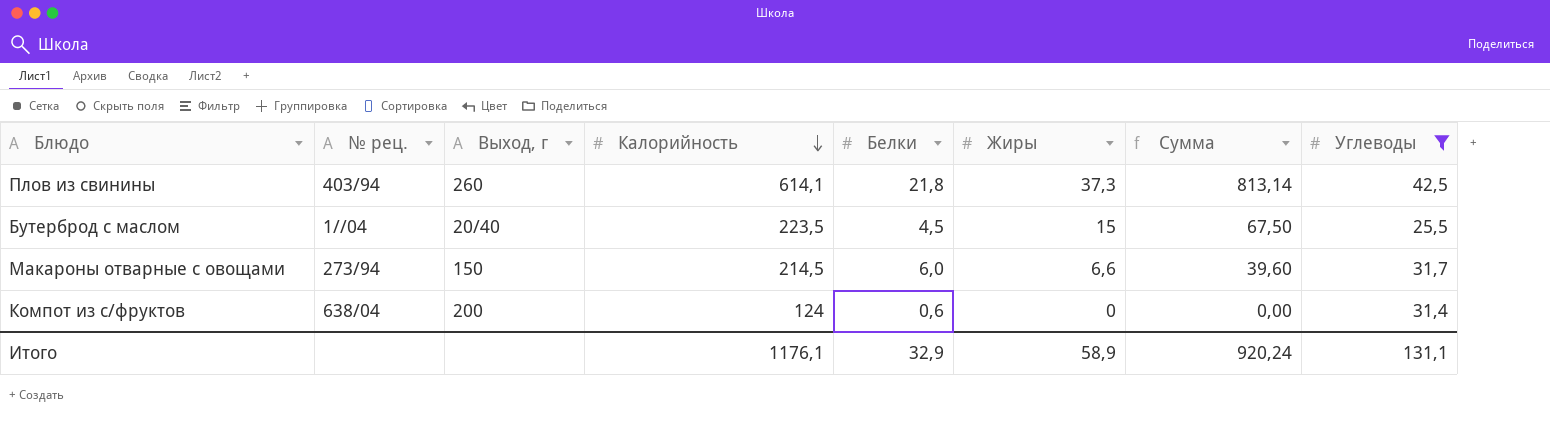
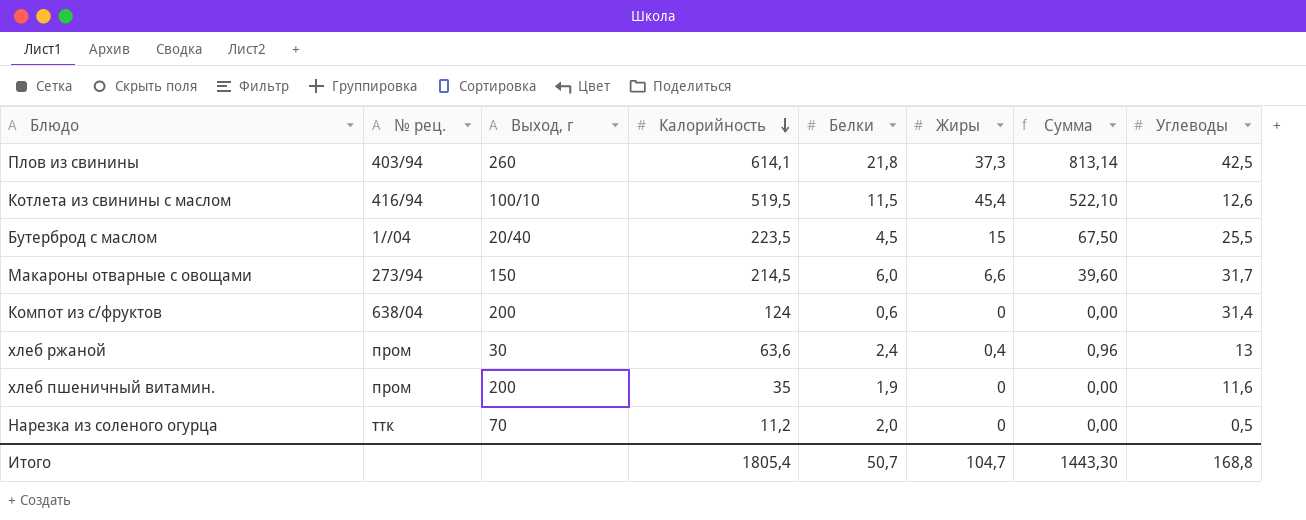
filter: Углеводы >= 25,5 -> none
Итого | Калорийность: 1176,1 -> 1805,4
Итого | Белки: 32,9 -> 50,7
Итого | Жиры: 58,9 -> 104,7
Итого | Сумма: 920,24 -> 1443,30
Итого | Углеводы: 131,1 -> 168,8

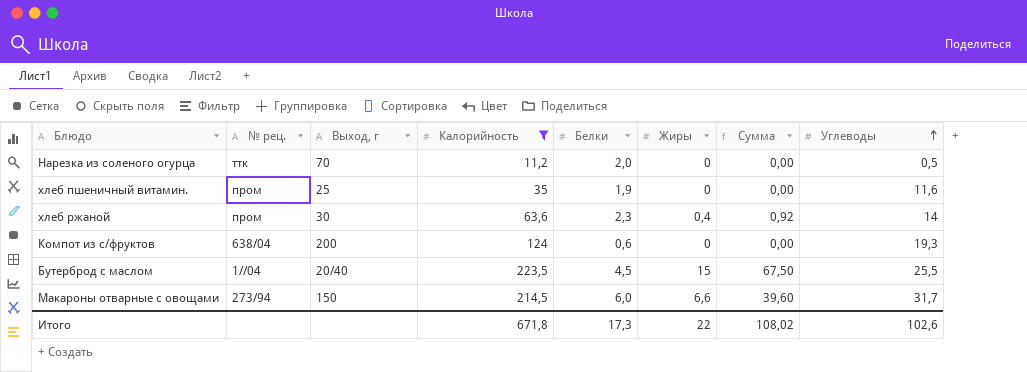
filter: none -> Калорийность <= 223,5
row order: Калорийность descending -> Углеводы ascending
хлеб пшеничный витамин. | Выход, г: 200 -> 25
хлеб ржаной | Белки: 2,4 -> 2,3
хлеб ржаной | Сумма: 0,96 -> 0,92
хлеб ржаной | Углеводы: 13 -> 14
Компот из с/фруктов | Углеводы: 31,4 -> 19,3
Итого | Калорийность: 1805,4 -> 671,8
Итого | Белки: 50,7 -> 17,3
Итого | Жиры: 104,7 -> 22
Итого | Сумма: 1443,30 -> 108,02
Итого | Углеводы: 168,8 -> 102,6

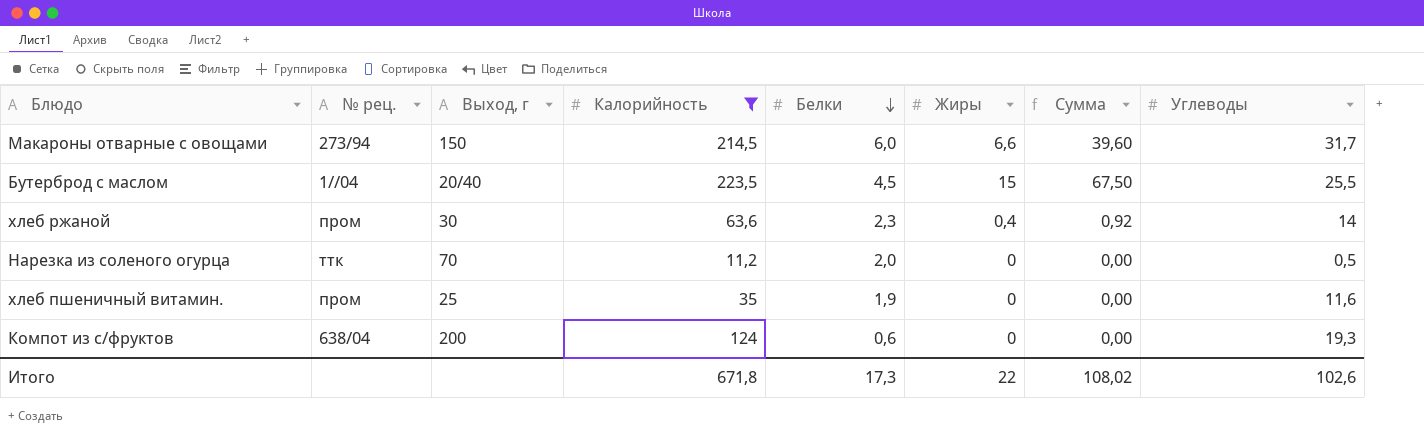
row order: Углеводы ascending -> Белки descending

